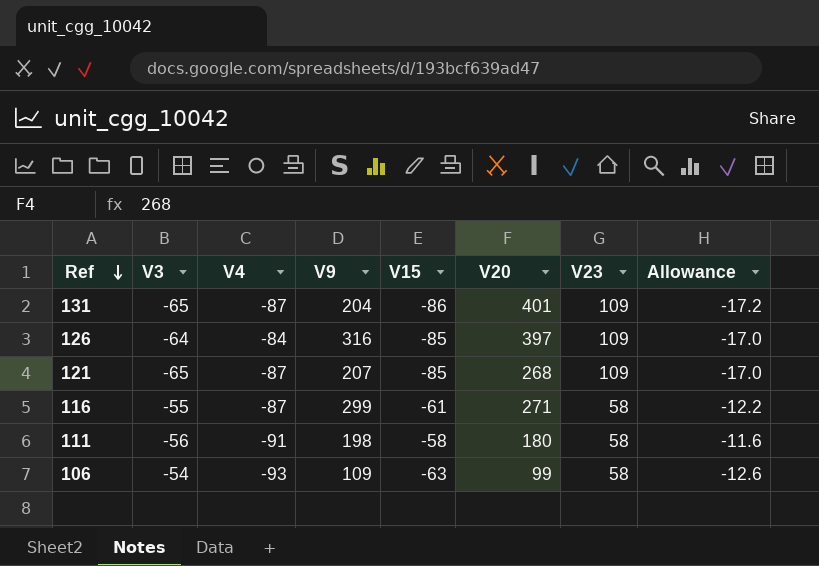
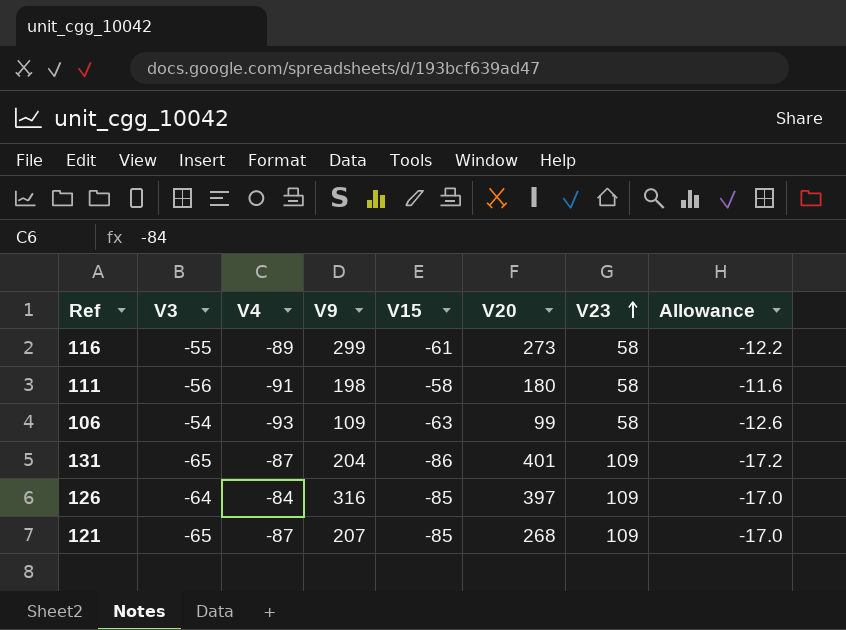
row order: Ref descending -> V23 ascending
116 | V4: -87 -> -89
116 | V20: 271 -> 273

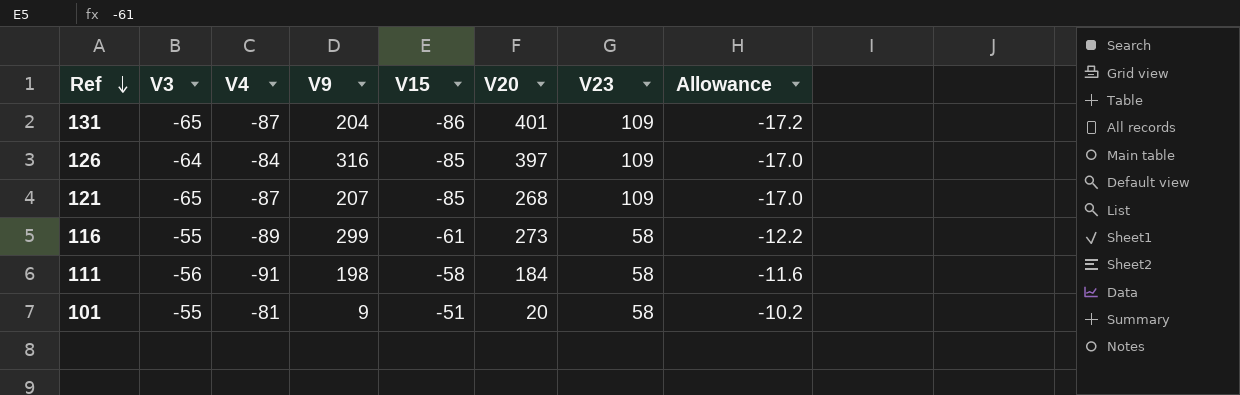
row order: V23 ascending -> Ref descending
row 106: -54 | -93 | 109 | -63 | 99 | 58 | -12.6 -> none
111 | V20: 180 -> 184
row 101: none -> -55 | -81 | 9 | -51 | 20 | 58 | -10.2

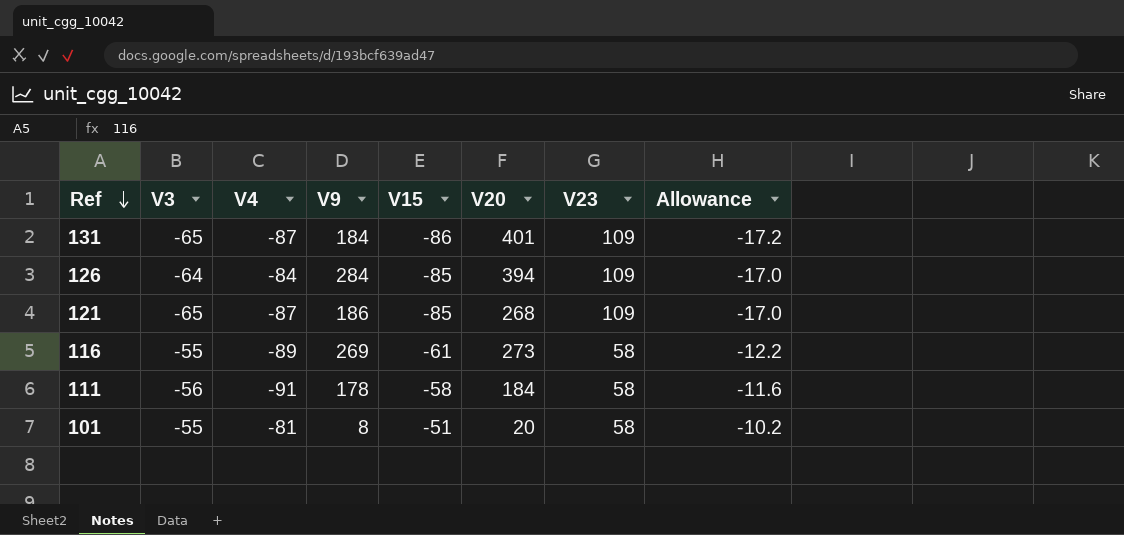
131 | V9: 204 -> 184
126 | V9: 316 -> 284
126 | V20: 397 -> 394
121 | V9: 207 -> 186
116 | V9: 299 -> 269
111 | V9: 198 -> 178
101 | V9: 9 -> 8

